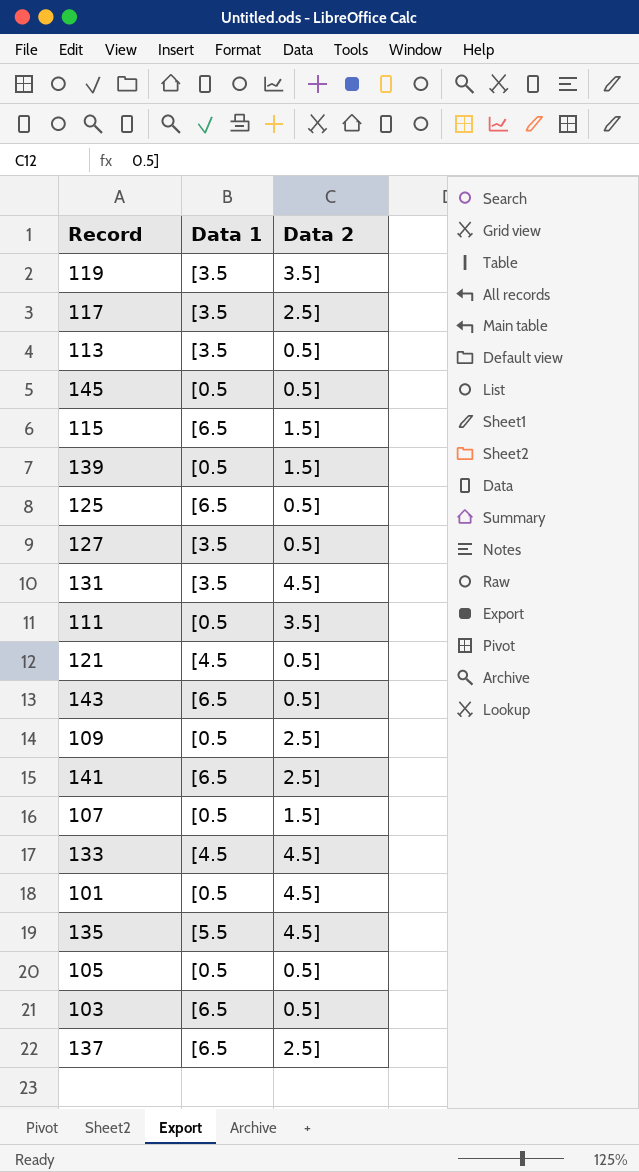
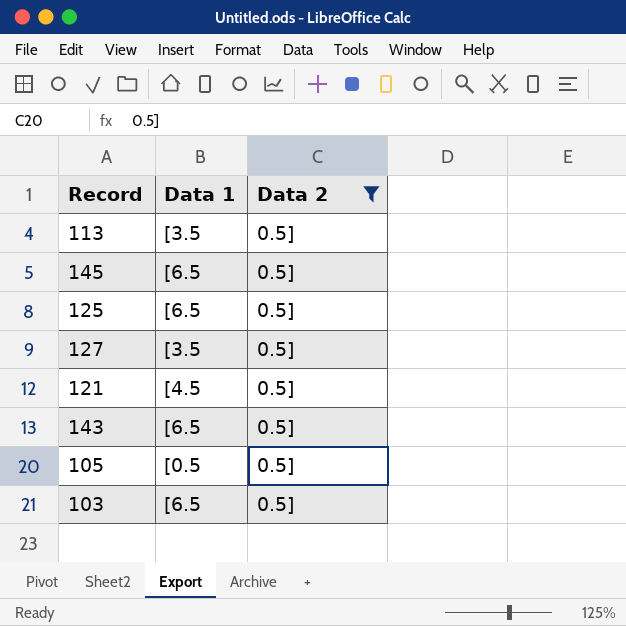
filter: none -> Data 2 = 0.5]
145 | Data 1: [0.5 -> [6.5

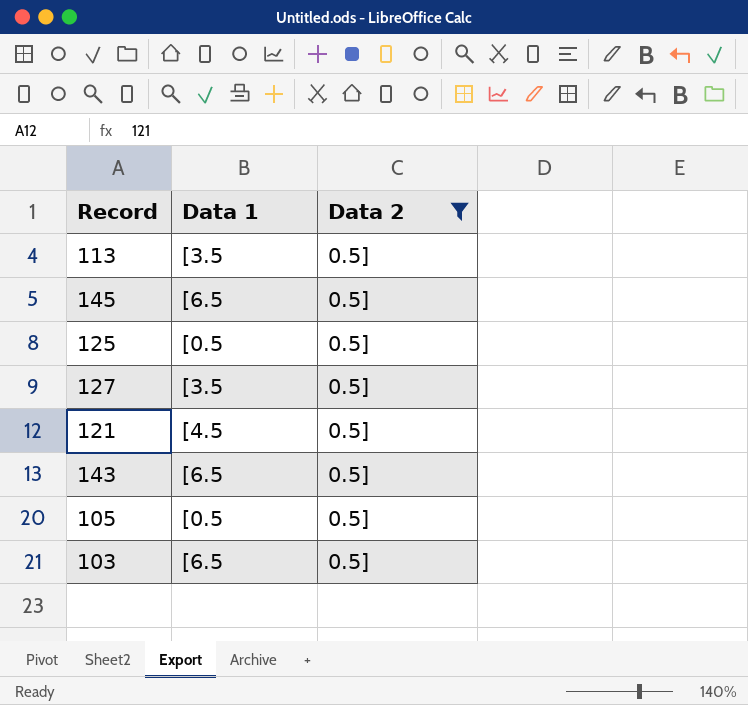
125 | Data 1: [6.5 -> [0.5

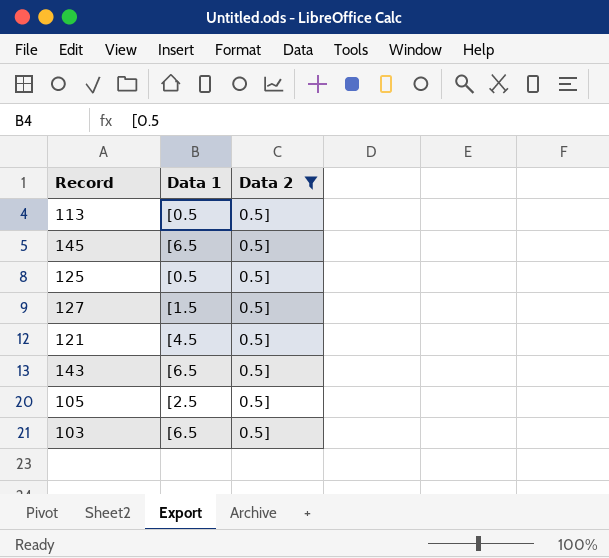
113 | Data 1: [3.5 -> [0.5
127 | Data 1: [3.5 -> [1.5
105 | Data 1: [0.5 -> [2.5

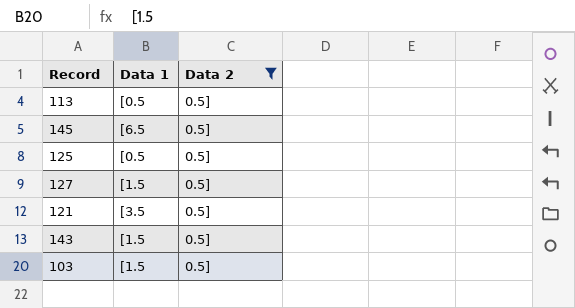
row 105: [2.5 | 0.5] -> none
121 | Data 1: [4.5 -> [3.5
143 | Data 1: [6.5 -> [1.5
103 | Data 1: [6.5 -> [1.5

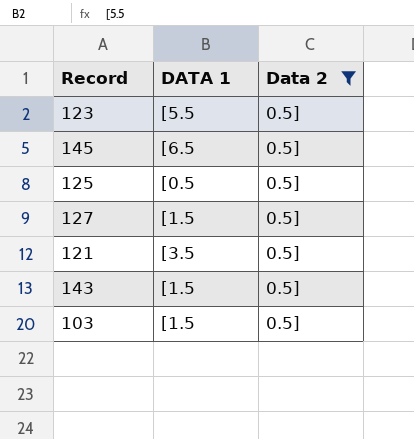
column name: Data 1 -> DATA 1
row 113: [0.5 | 0.5] -> none
row 123: none -> [5.5 | 0.5]

